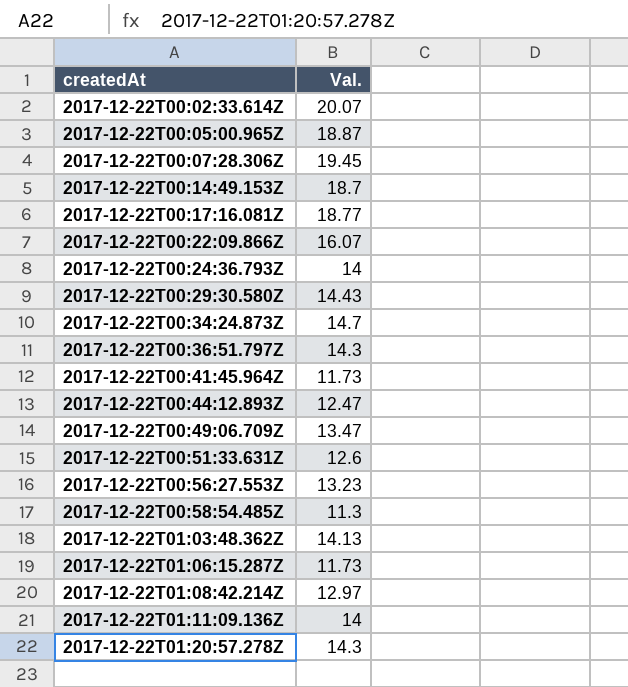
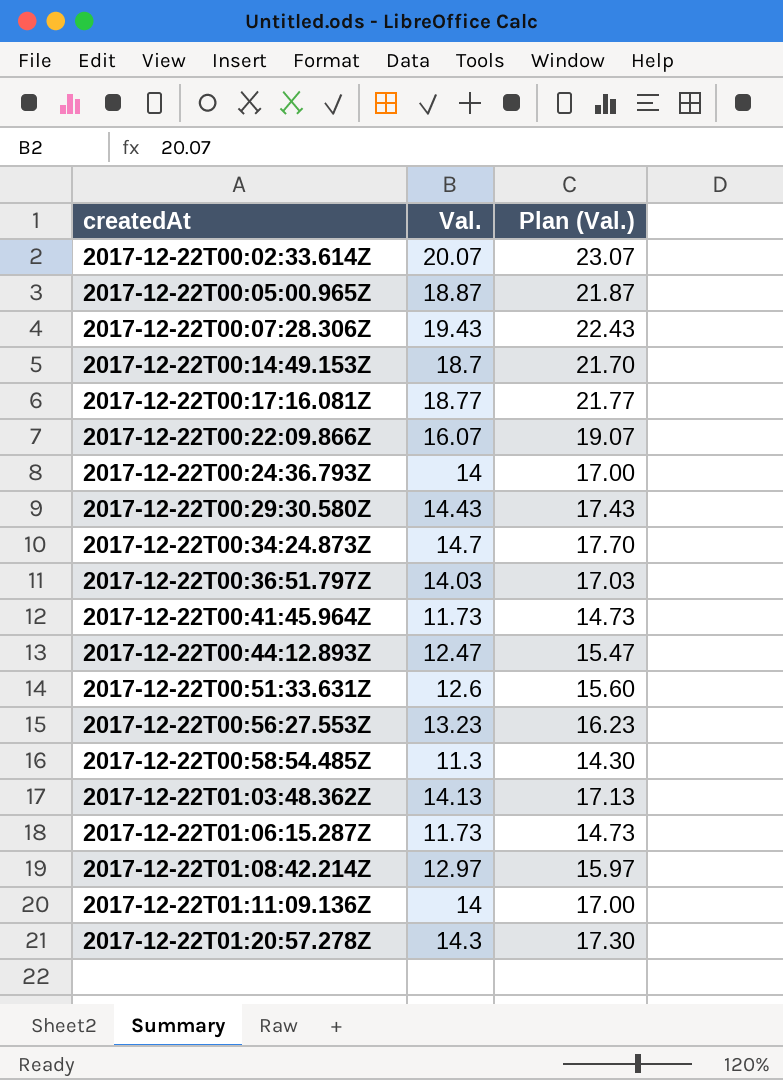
column Plan (Val.) | formula: none -> [Val.] + 3
row 2017-12-22T00:49:06.709Z: 13.47 -> none
2017-12-22T00:07:28.306Z | Val.: 19.45 -> 19.43
2017-12-22T00:36:51.797Z | Val.: 14.3 -> 14.03

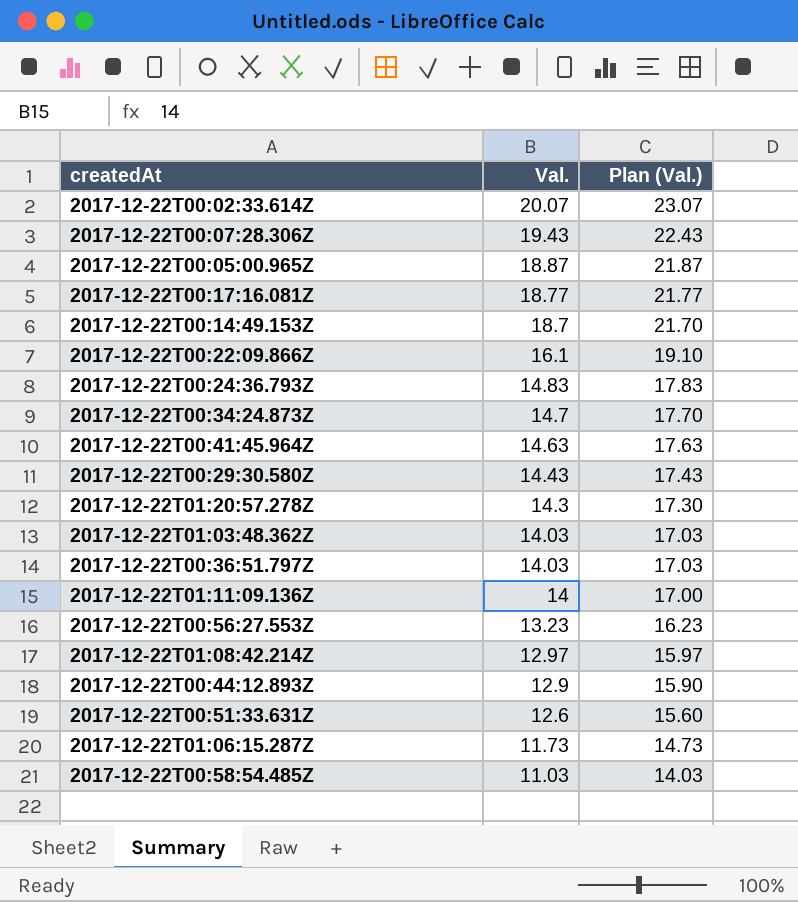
row order: createdAt ascending -> Val. descending
2017-12-22T00:22:09.866Z | Val.: 16.07 -> 16.1
2017-12-22T00:22:09.866Z | Plan (Val.): 19.07 -> 19.10
2017-12-22T00:24:36.793Z | Val.: 14 -> 14.83
2017-12-22T00:24:36.793Z | Plan (Val.): 17.00 -> 17.83
2017-12-22T00:41:45.964Z | Val.: 11.73 -> 14.63
2017-12-22T00:41:45.964Z | Plan (Val.): 14.73 -> 17.63
2017-12-22T01:03:48.362Z | Val.: 14.13 -> 14.03
2017-12-22T01:03:48.362Z | Plan (Val.): 17.13 -> 17.03
2017-12-22T00:44:12.893Z | Val.: 12.47 -> 12.9
2017-12-22T00:44:12.893Z | Plan (Val.): 15.47 -> 15.90
2017-12-22T00:58:54.485Z | Val.: 11.3 -> 11.03
2017-12-22T00:58:54.485Z | Plan (Val.): 14.30 -> 14.03

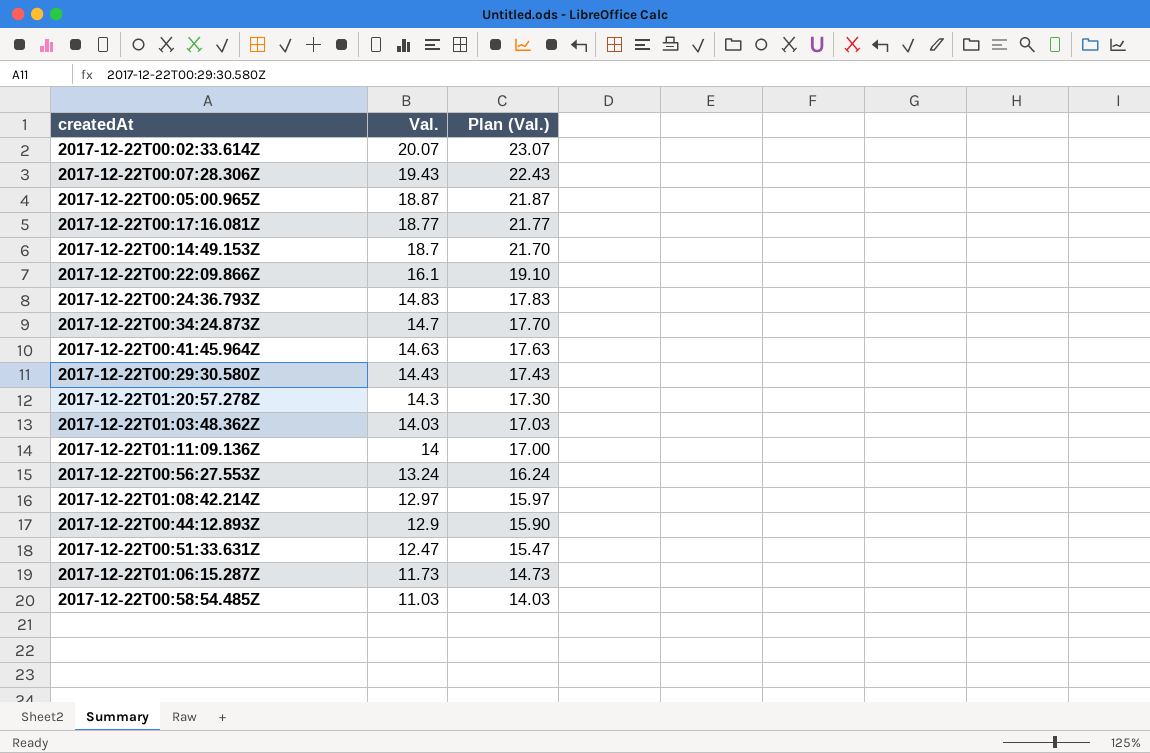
row 2017-12-22T00:36:51.797Z: 14.03 | 17.03 -> none
2017-12-22T00:56:27.553Z | Val.: 13.23 -> 13.24
2017-12-22T00:56:27.553Z | Plan (Val.): 16.23 -> 16.24
2017-12-22T00:51:33.631Z | Val.: 12.6 -> 12.47
2017-12-22T00:51:33.631Z | Plan (Val.): 15.60 -> 15.47

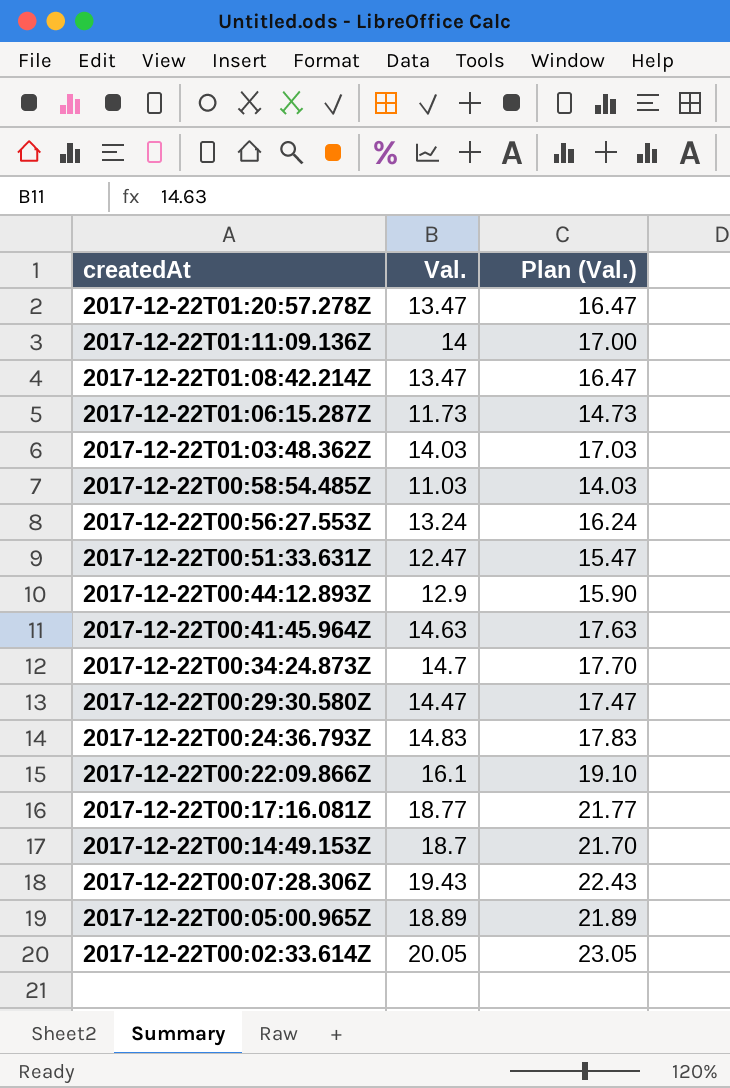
row order: Val. descending -> createdAt descending
2017-12-22T01:20:57.278Z | Val.: 14.3 -> 13.47
2017-12-22T01:20:57.278Z | Plan (Val.): 17.30 -> 16.47
2017-12-22T01:08:42.214Z | Val.: 12.97 -> 13.47
2017-12-22T01:08:42.214Z | Plan (Val.): 15.97 -> 16.47
2017-12-22T00:29:30.580Z | Val.: 14.43 -> 14.47
2017-12-22T00:29:30.580Z | Plan (Val.): 17.43 -> 17.47
2017-12-22T00:05:00.965Z | Val.: 18.87 -> 18.89
2017-12-22T00:05:00.965Z | Plan (Val.): 21.87 -> 21.89
2017-12-22T00:02:33.614Z | Val.: 20.07 -> 20.05
2017-12-22T00:02:33.614Z | Plan (Val.): 23.07 -> 23.05

